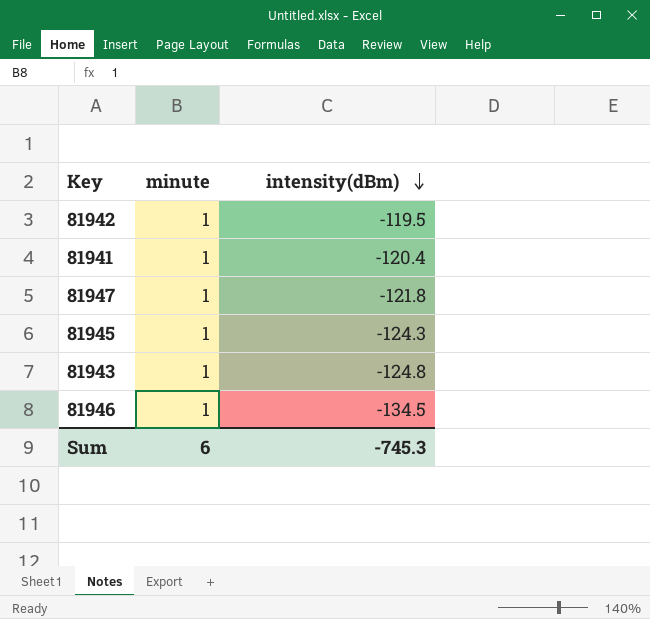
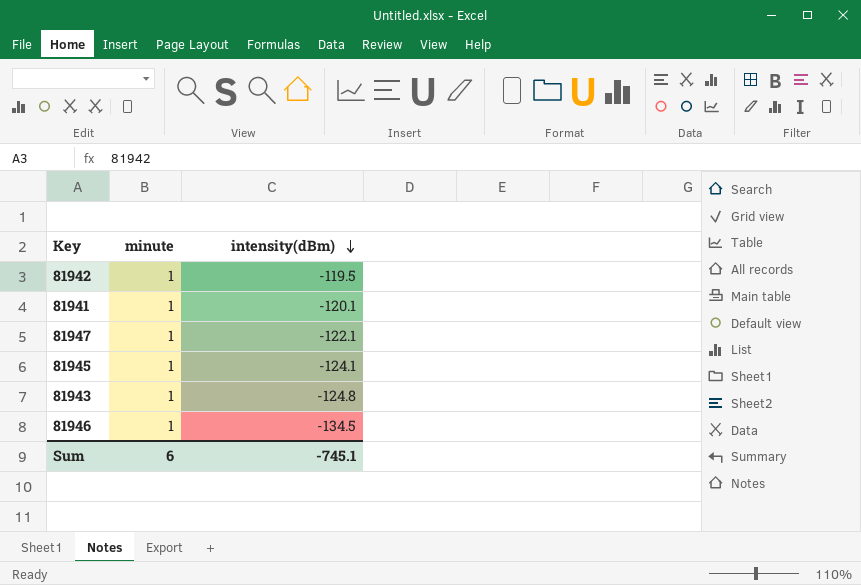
81941 | intensity(dBm): -120.4 -> -120.1
81947 | intensity(dBm): -121.8 -> -122.1
81945 | intensity(dBm): -124.3 -> -124.1
Sum | intensity(dBm): -745.3 -> -745.1

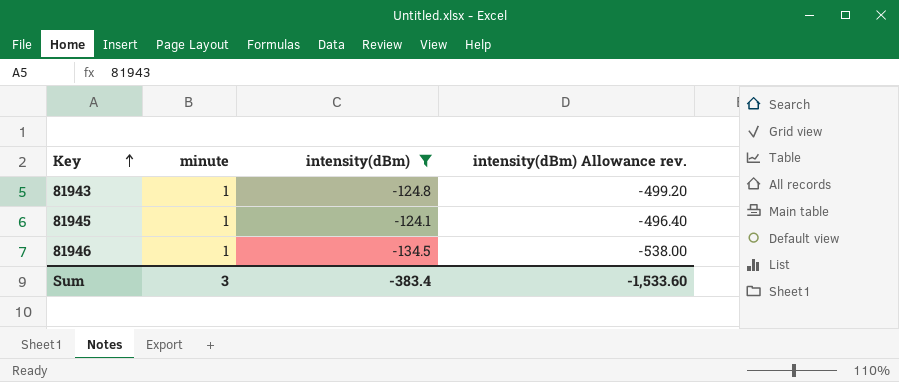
filter: none -> intensity(dBm) <= -124.1
row order: intensity(dBm) descending -> Key ascending
column intensity(dBm) Allowance rev. | formula: none -> [intensity(dBm)] * 4
Sum | minute: 6 -> 3
Sum | intensity(dBm): -745.1 -> -383.4

